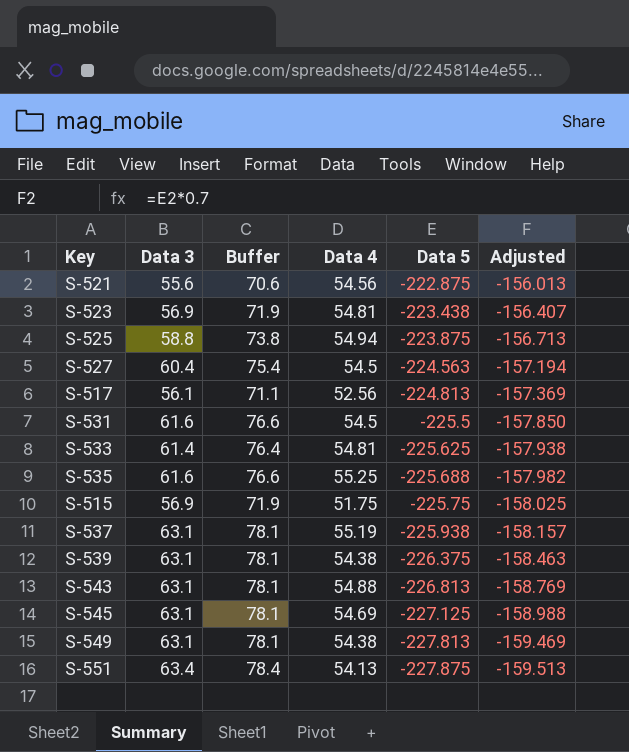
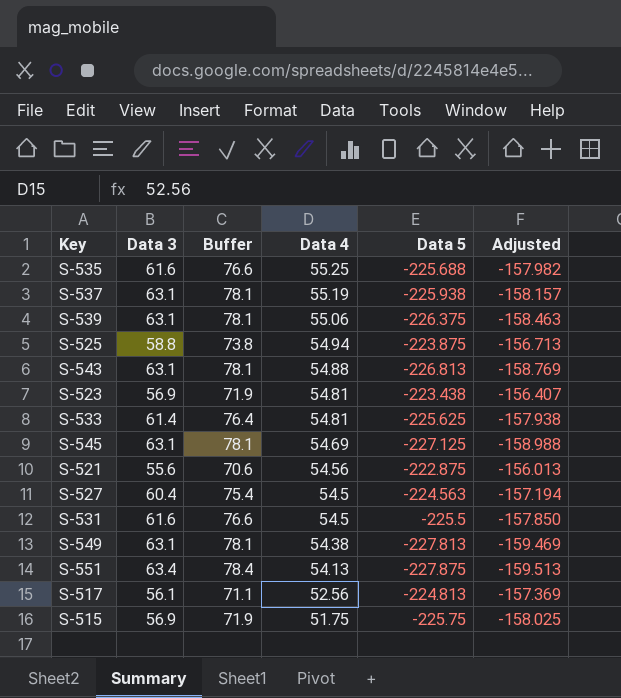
row order: Data 5 descending -> Data 4 descending
S-539 | Data 4: 54.38 -> 55.06

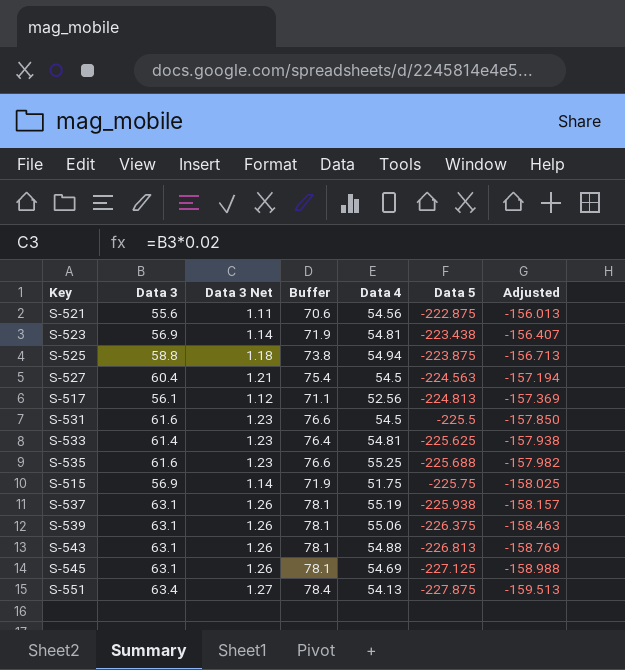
row order: Data 4 descending -> Data 5 descending
column Data 3 Net | formula: none -> [Data 3] * 0.02
row S-549: 63.1 | 78.1 | 54.38 | -227.813 | -159.469 -> none

